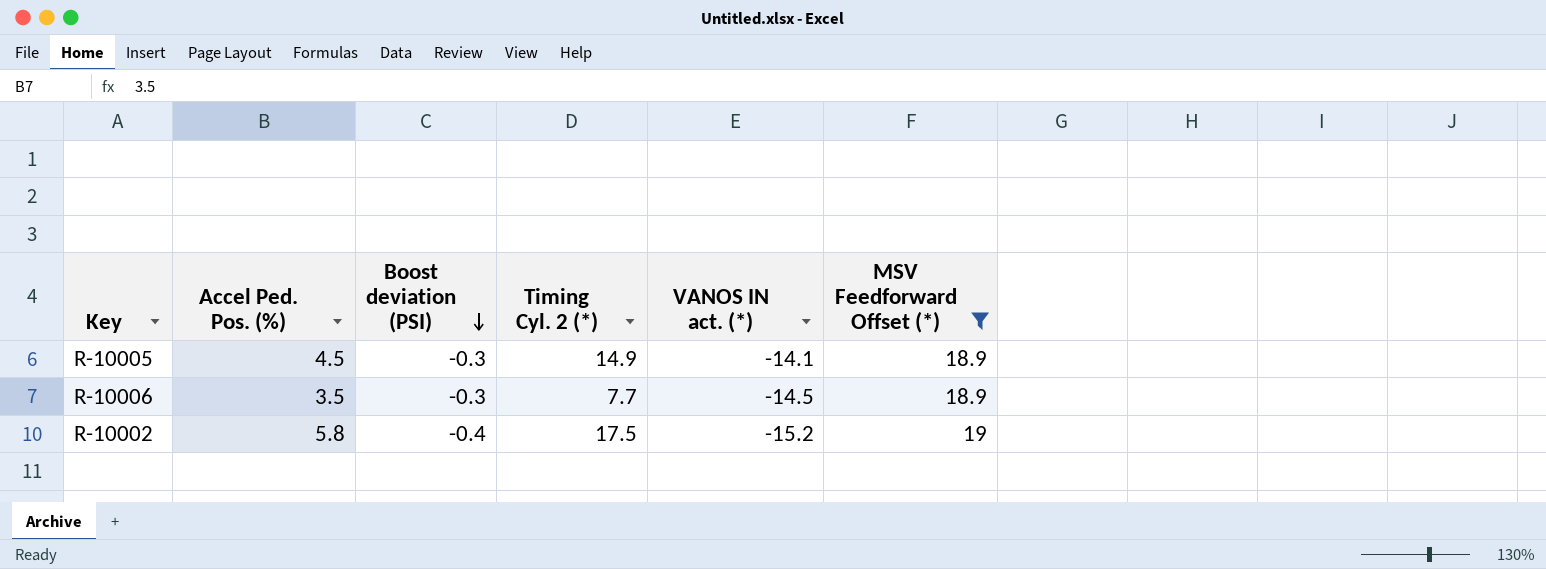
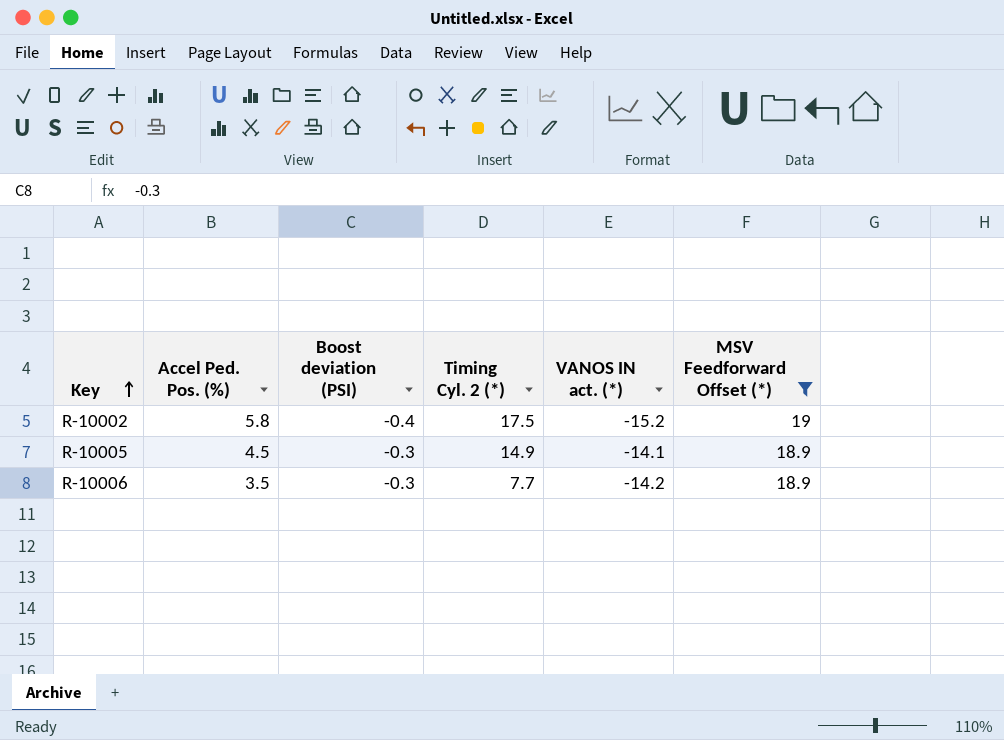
row order: Boost deviation (PSI) descending -> Key ascending
R-10006 | VANOS IN act. (*): -14.5 -> -14.2

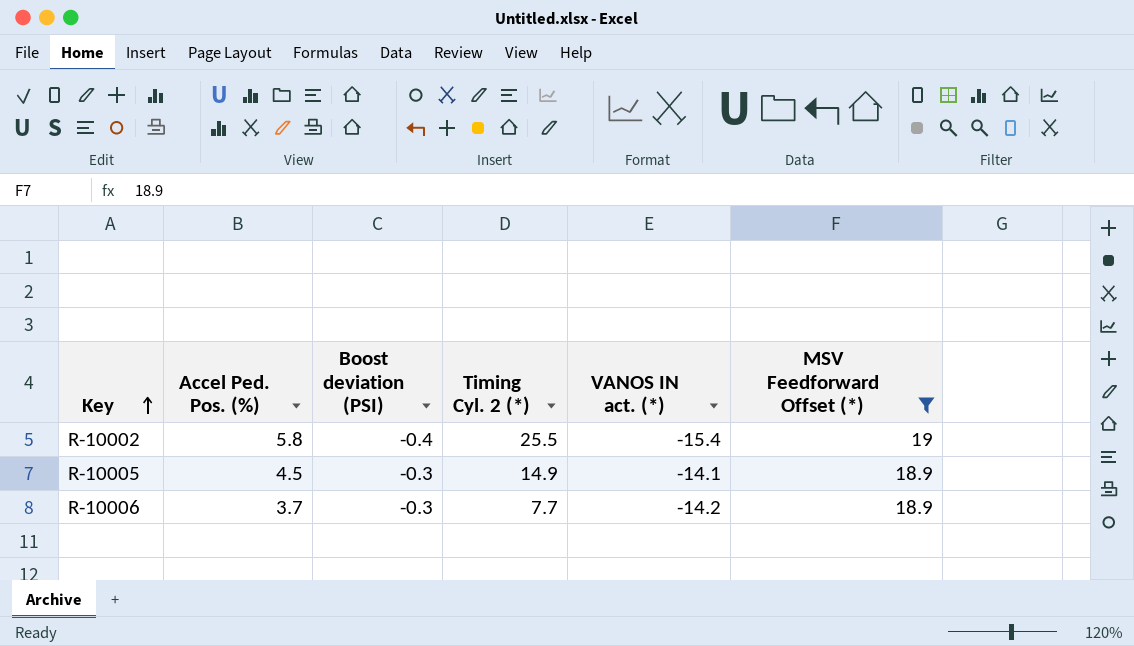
R-10002 | Timing Cyl. 2 (*): 17.5 -> 25.5
R-10002 | VANOS IN act. (*): -15.2 -> -15.4
R-10006 | Accel Ped. Pos. (%): 3.5 -> 3.7

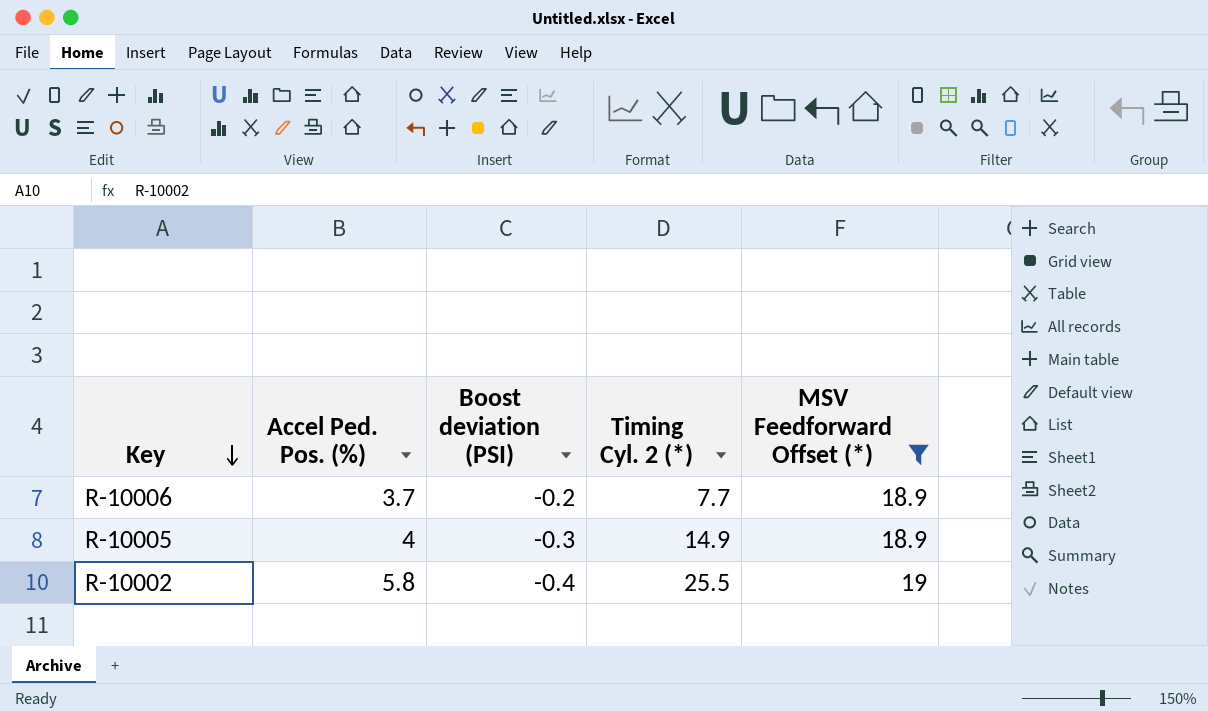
row order: Key ascending -> Key descending
column VANOS IN act. (*) | position: 5 -> none
R-10006 | Boost deviation (PSI): -0.3 -> -0.2
R-10005 | Accel Ped. Pos. (%): 4.5 -> 4

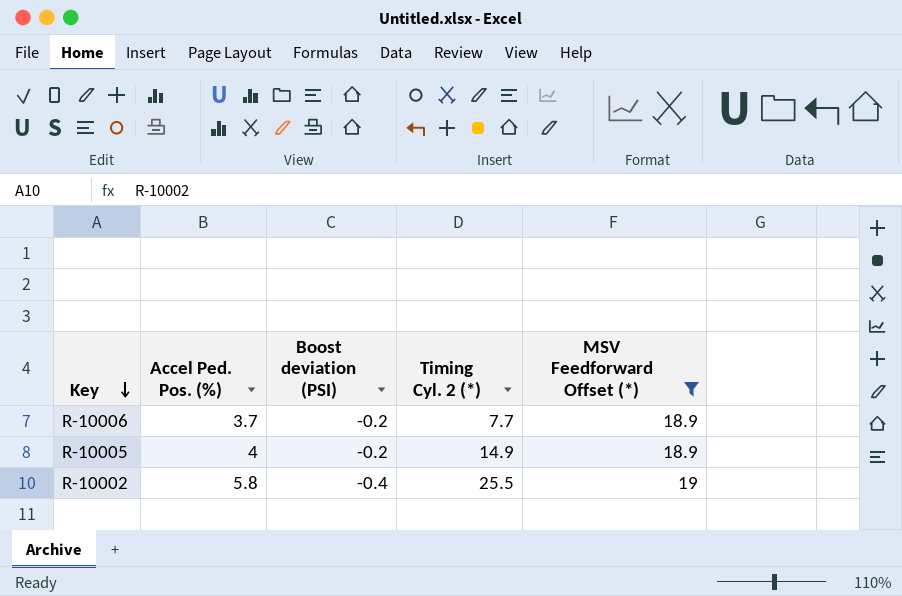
R-10005 | Boost deviation (PSI): -0.3 -> -0.2

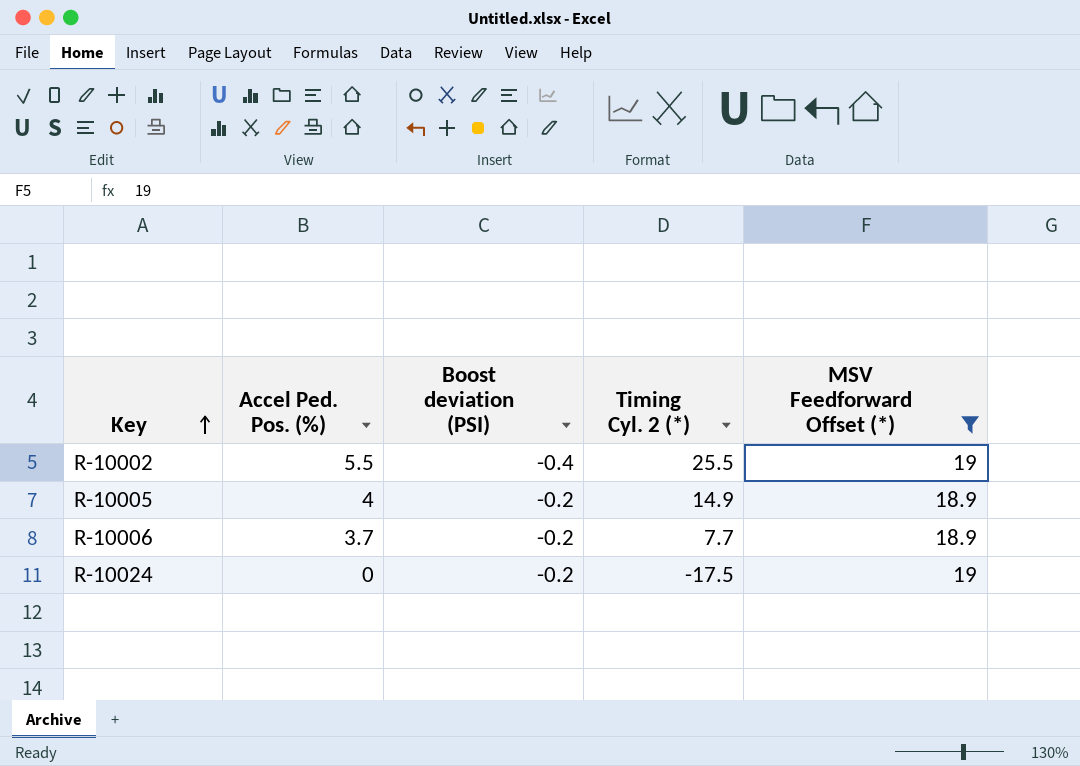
row order: Key descending -> Key ascending
R-10002 | Accel Ped. Pos. (%): 5.8 -> 5.5
row R-10024: none -> 0 | -0.2 | -17.5 | 19

